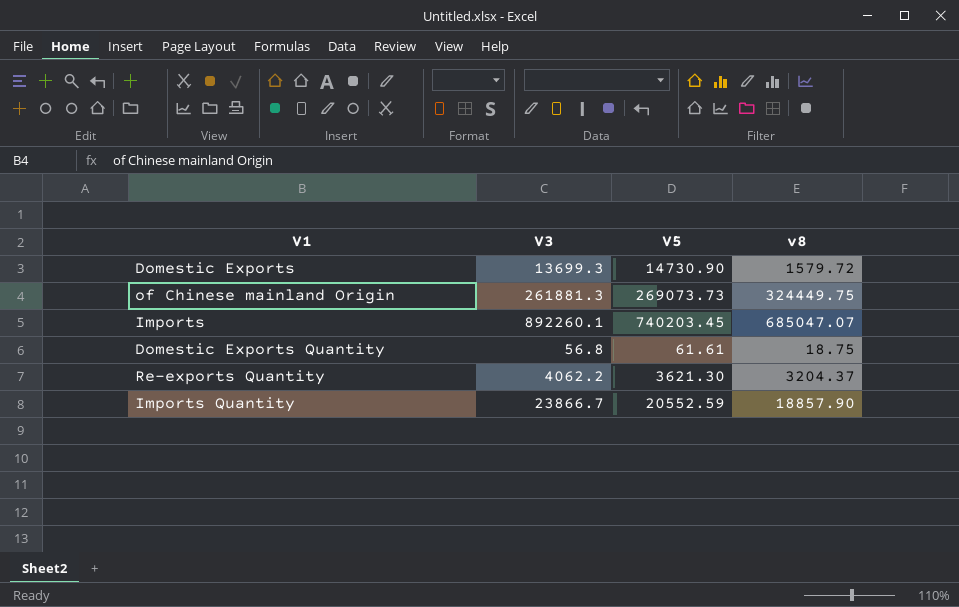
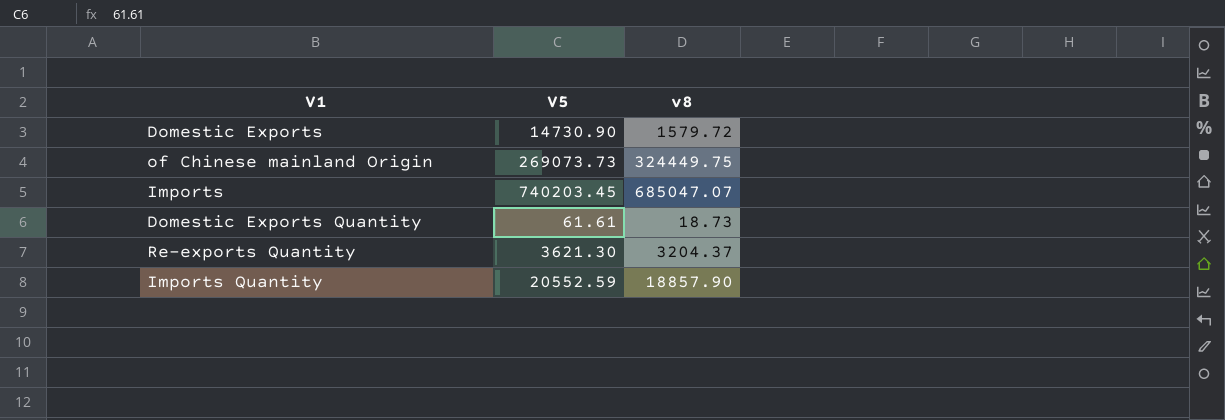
column V3 | position: 2 -> none
Domestic Exports Quantity | v8: 18.75 -> 18.73

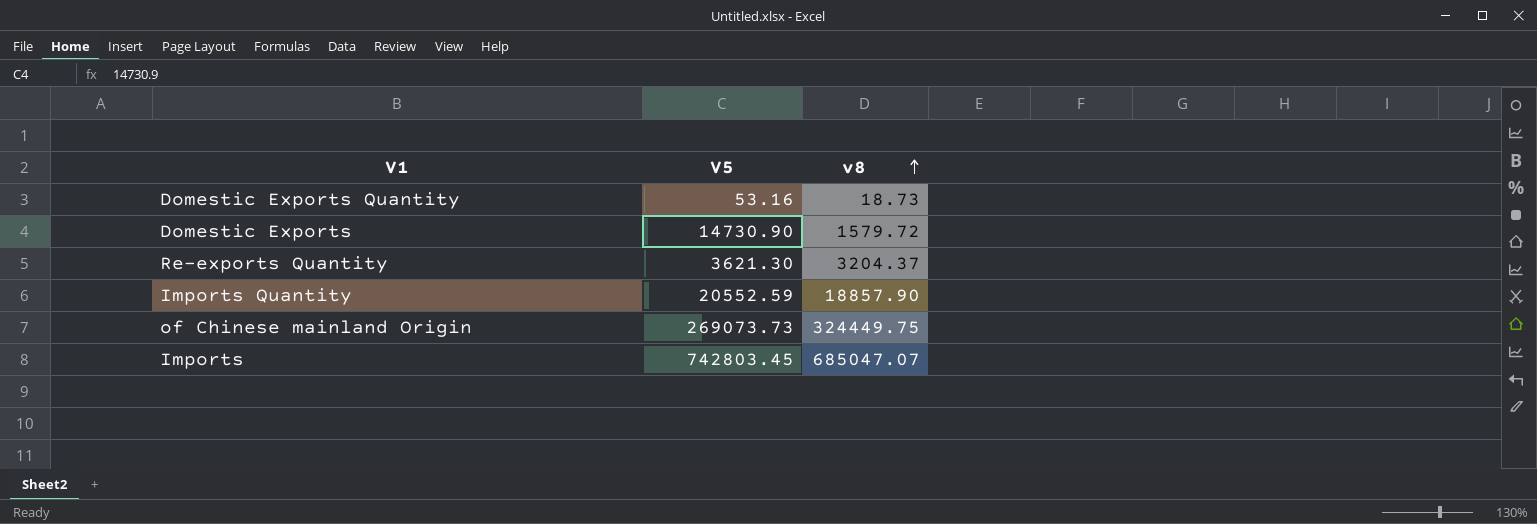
row order: none -> v8 ascending
Domestic Exports Quantity | V5: 61.61 -> 53.16
Imports | V5: 740203.45 -> 742803.45

